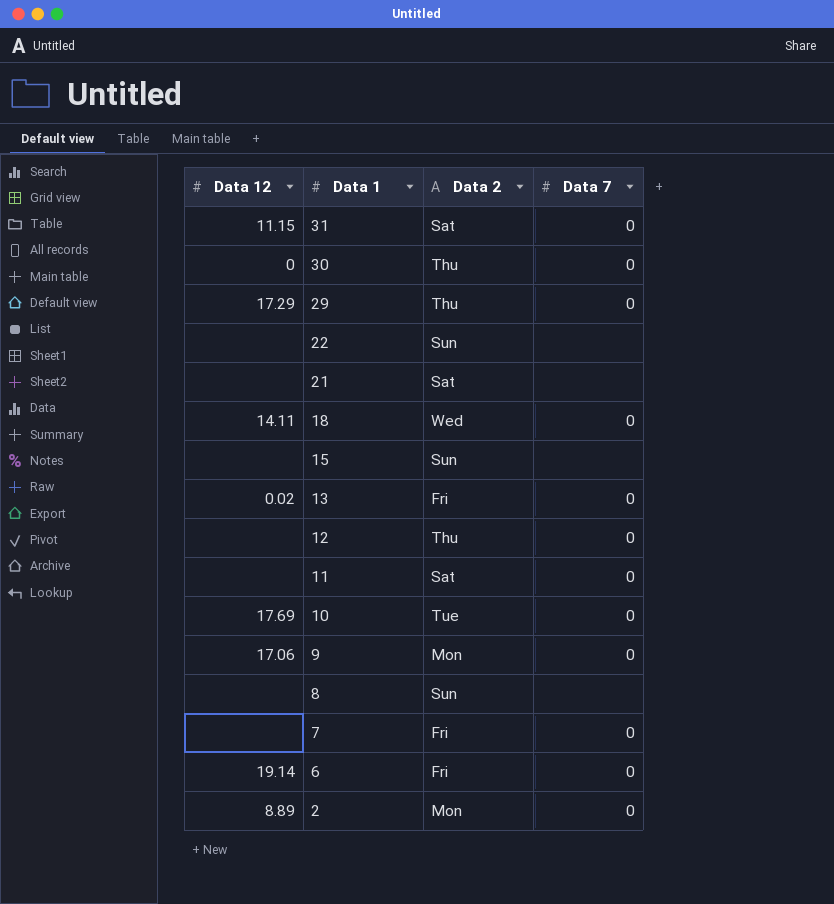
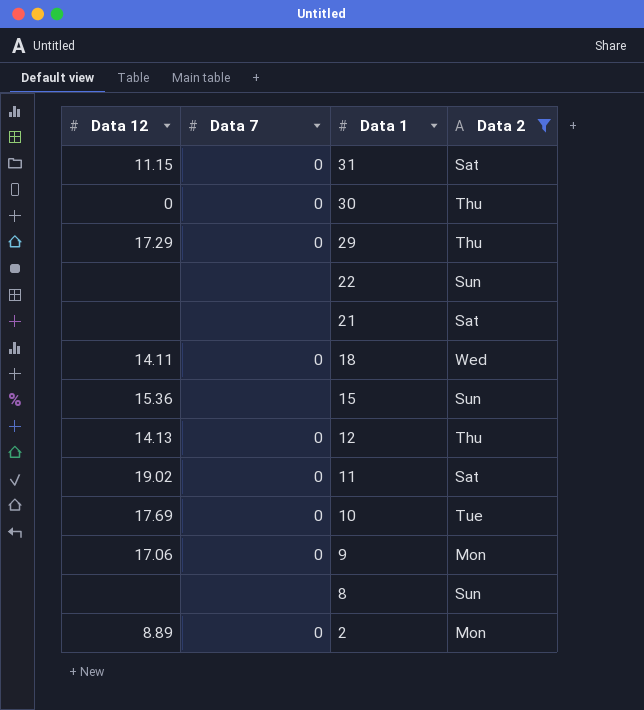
filter: none -> Data 2 != Fri
column Data 7 | position: 4 -> 2
15 | Data 12: none -> 15.36
12 | Data 12: none -> 14.13
11 | Data 12: none -> 19.02

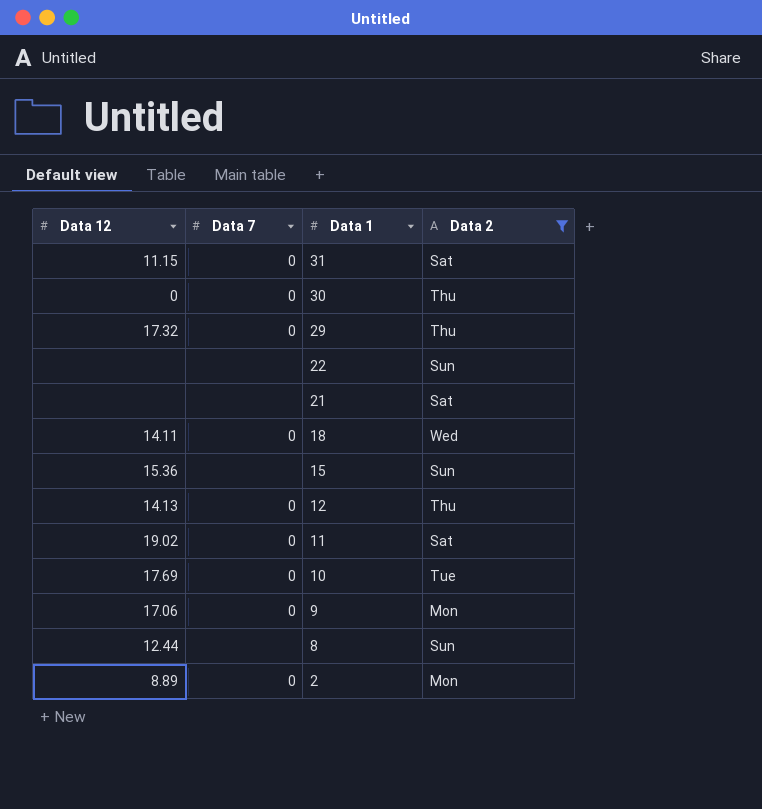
29 | Data 12: 17.29 -> 17.32
8 | Data 12: none -> 12.44

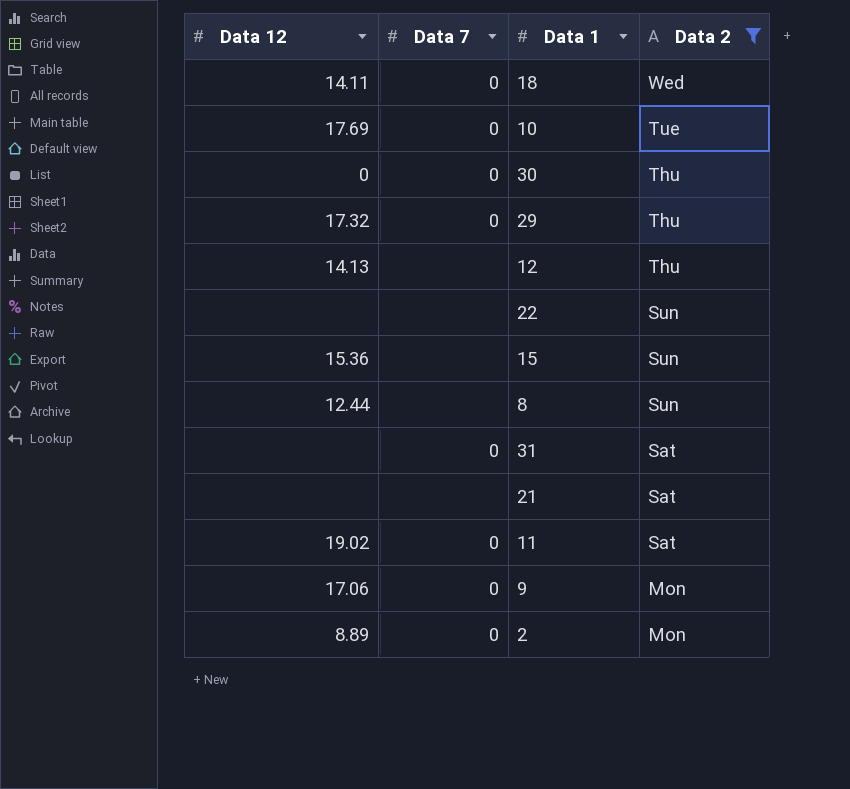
row order: Data 1 descending -> Data 2 descending
12 | Data 7: 0 -> none
31 | Data 12: 11.15 -> none

